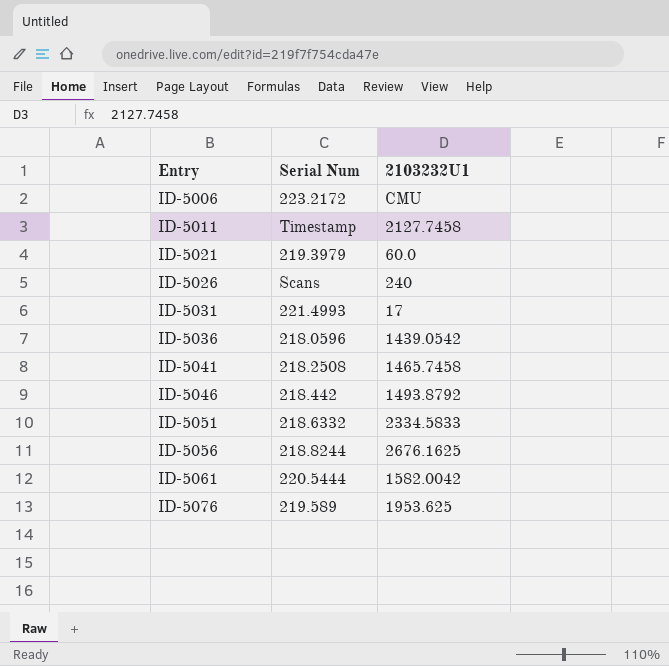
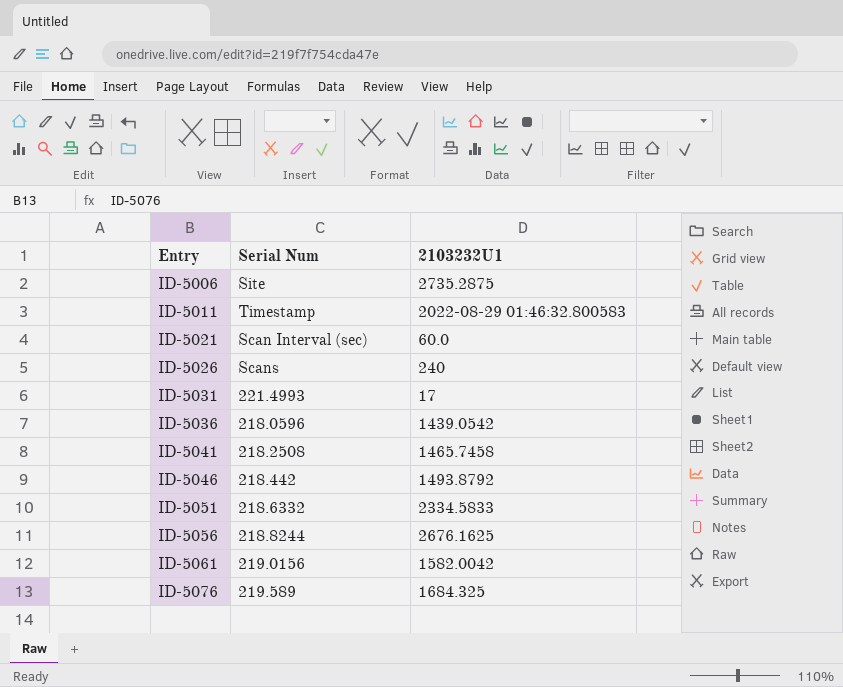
ID-5006 | Serial Num: 223.2172 -> Site
ID-5006 | 2103232U1: CMU -> 2735.2875
ID-5011 | 2103232U1: 2127.7458 -> 2022-08-29 01:46:32.800583
ID-5021 | Serial Num: 219.3979 -> Scan Interval (sec)
ID-5061 | Serial Num: 220.5444 -> 219.0156
ID-5076 | 2103232U1: 1953.625 -> 1684.325

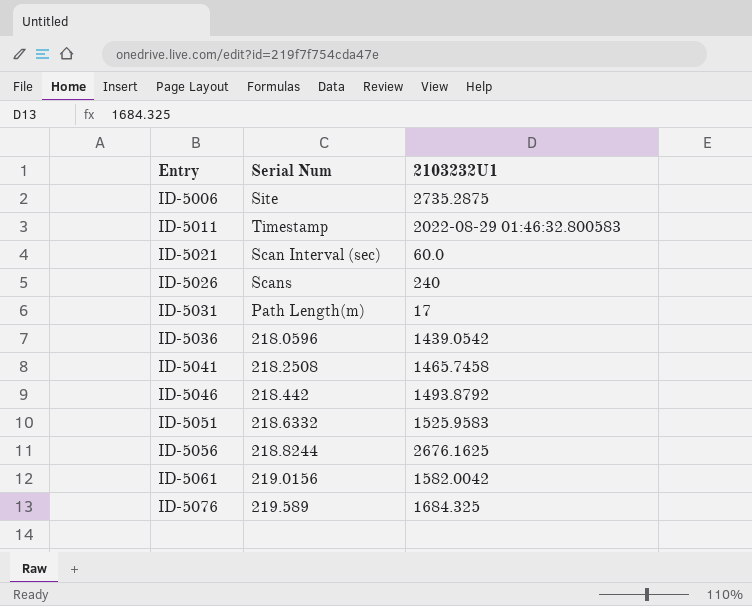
ID-5031 | Serial Num: 221.4993 -> Path Length(m)
ID-5051 | 2103232U1: 2334.5833 -> 1525.9583

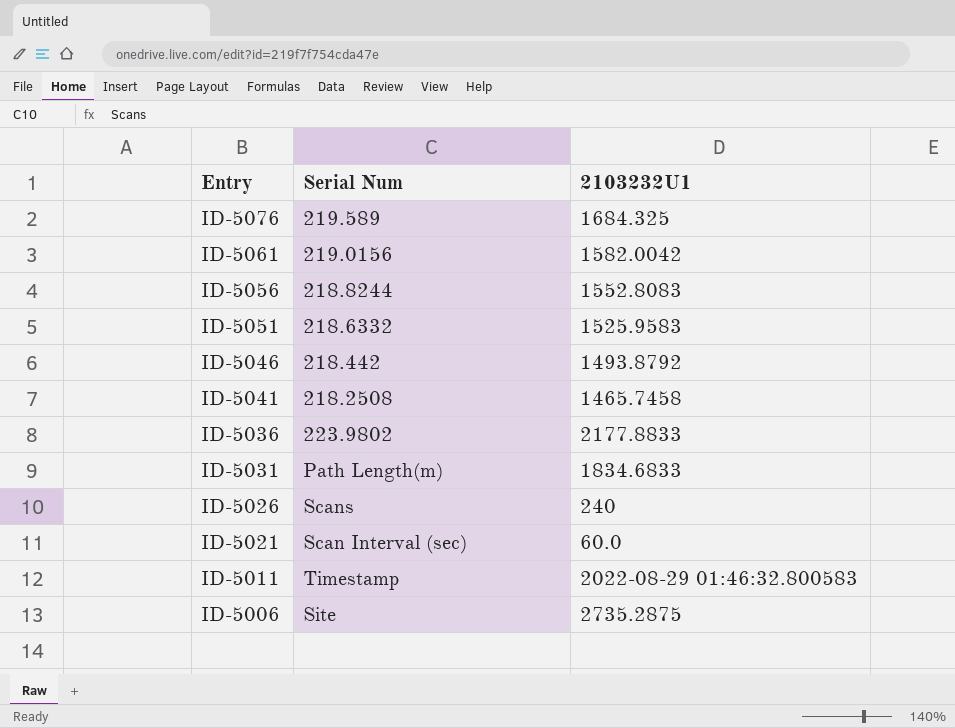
row order: Entry ascending -> Entry descending
ID-5056 | 2103232U1: 2676.1625 -> 1552.8083
ID-5036 | Serial Num: 218.0596 -> 223.9802
ID-5036 | 2103232U1: 1439.0542 -> 2177.8833
ID-5031 | 2103232U1: 17 -> 1834.6833

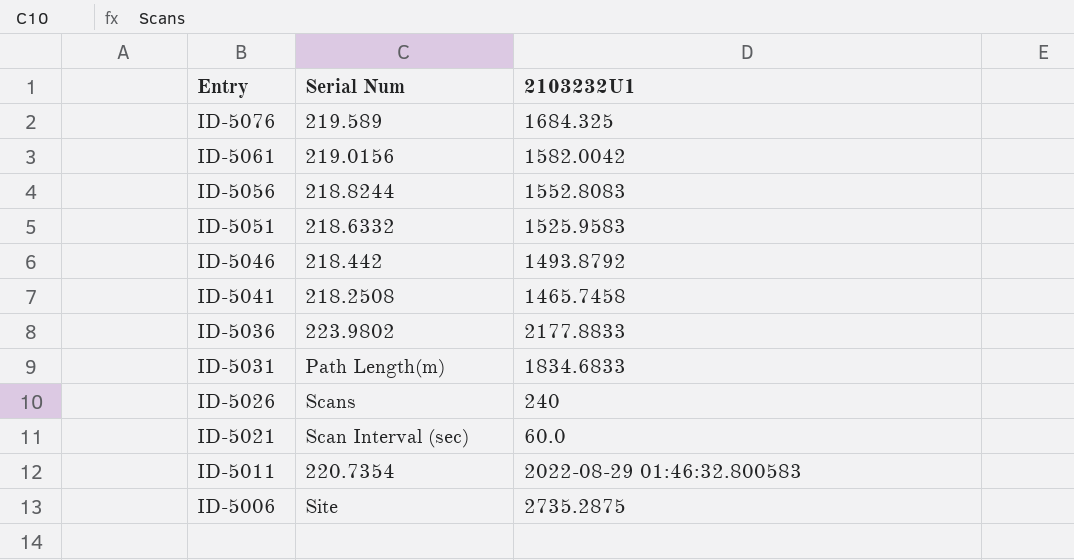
ID-5011 | Serial Num: Timestamp -> 220.7354

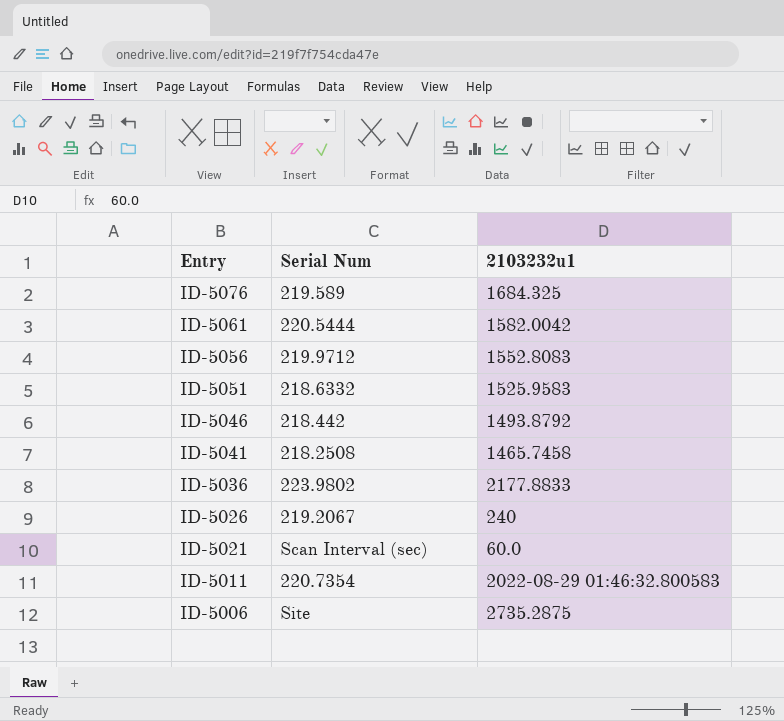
column name: 2103232U1 -> 2103232u1
row ID-5031: Path Length(m) | 1834.6833 -> none
ID-5061 | Serial Num: 219.0156 -> 220.5444
ID-5056 | Serial Num: 218.8244 -> 219.9712
ID-5026 | Serial Num: Scans -> 219.2067

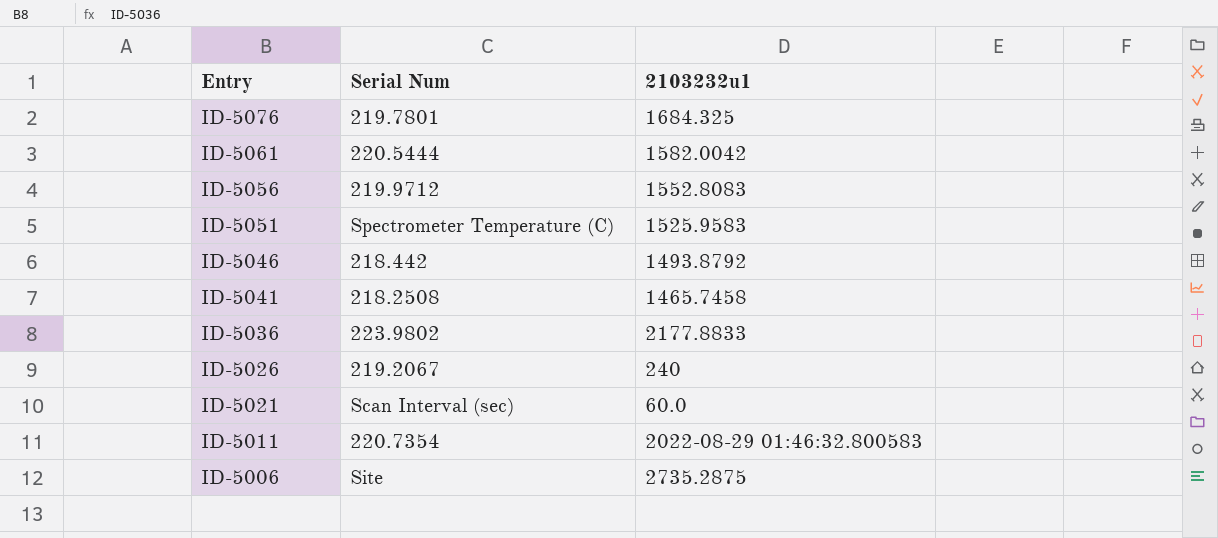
ID-5076 | Serial Num: 219.589 -> 219.7801
ID-5051 | Serial Num: 218.6332 -> Spectrometer Temperature (C)

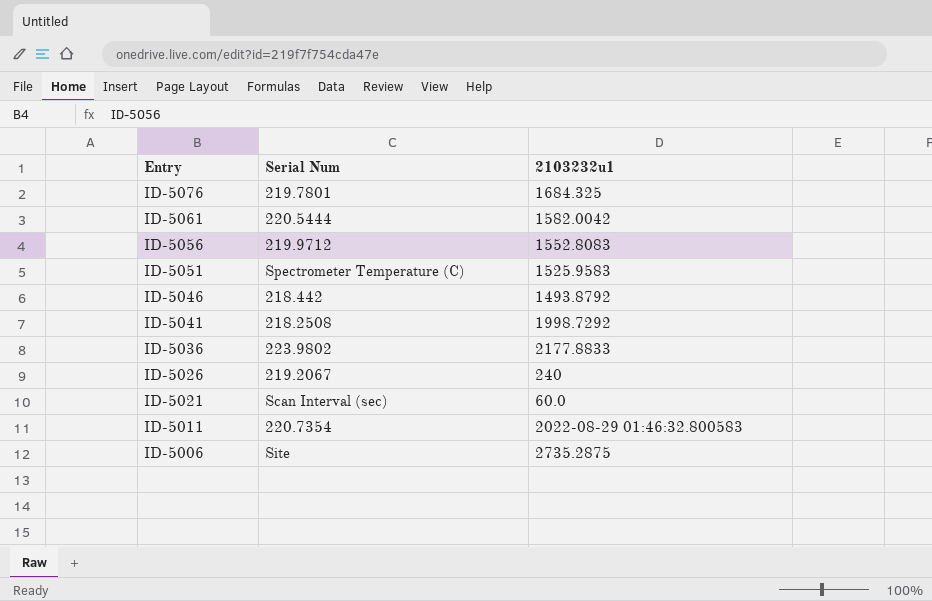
ID-5041 | 2103232u1: 1465.7458 -> 1998.7292

